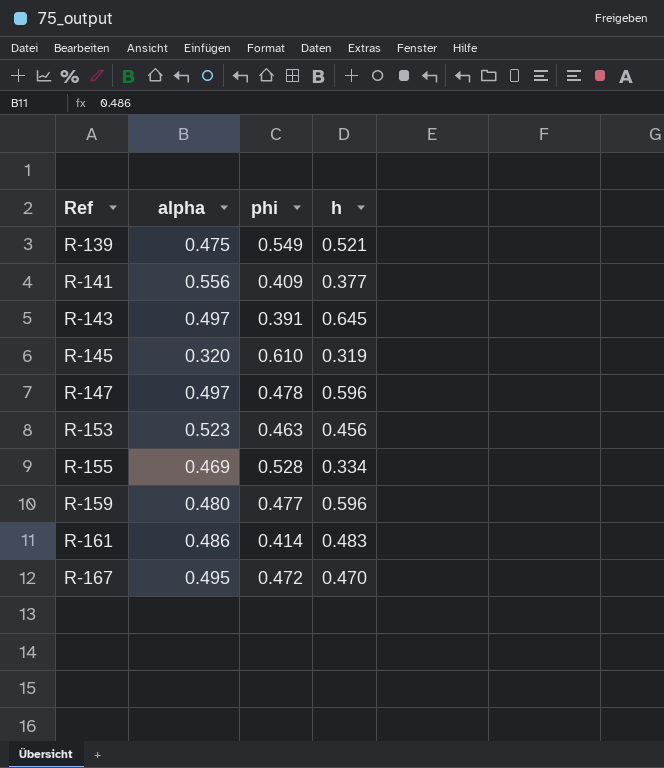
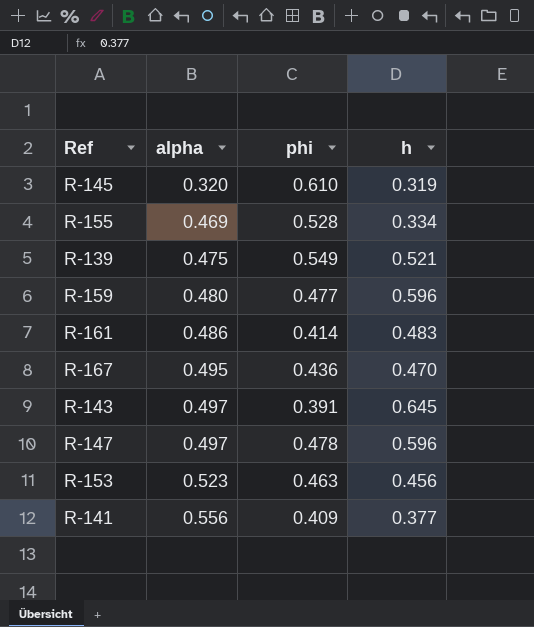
row order: Ref ascending -> alpha ascending
R-167 | phi: 0.472 -> 0.436

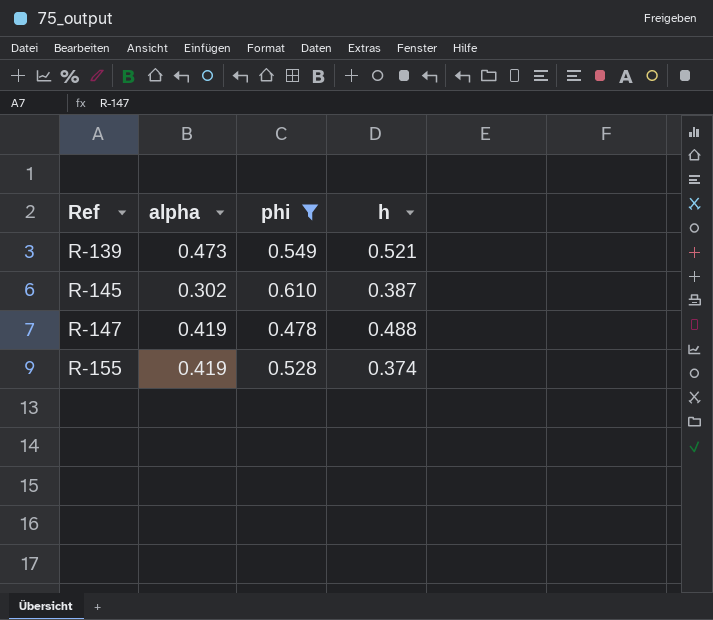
filter: none -> phi >= 0.478
row order: alpha ascending -> Ref ascending
R-139 | alpha: 0.475 -> 0.473
R-145 | alpha: 0.320 -> 0.302
R-145 | h: 0.319 -> 0.387
R-147 | alpha: 0.497 -> 0.419
R-147 | h: 0.596 -> 0.488
R-155 | alpha: 0.469 -> 0.419
R-155 | h: 0.334 -> 0.374

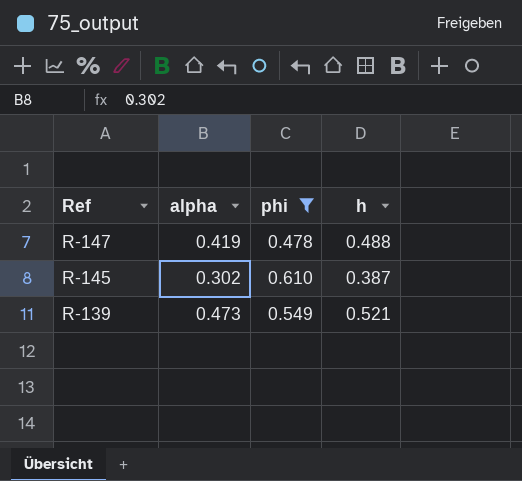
row order: Ref ascending -> Ref descending
row R-155: 0.419 | 0.528 | 0.374 -> none

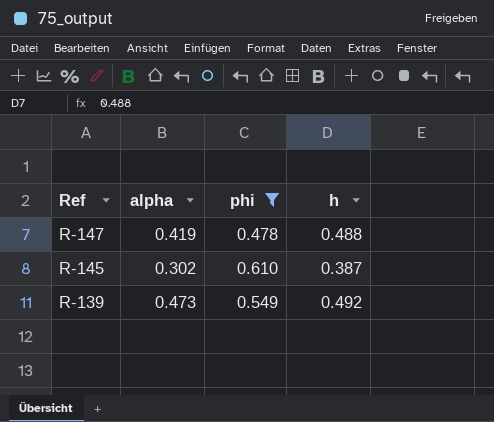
R-139 | h: 0.521 -> 0.492

